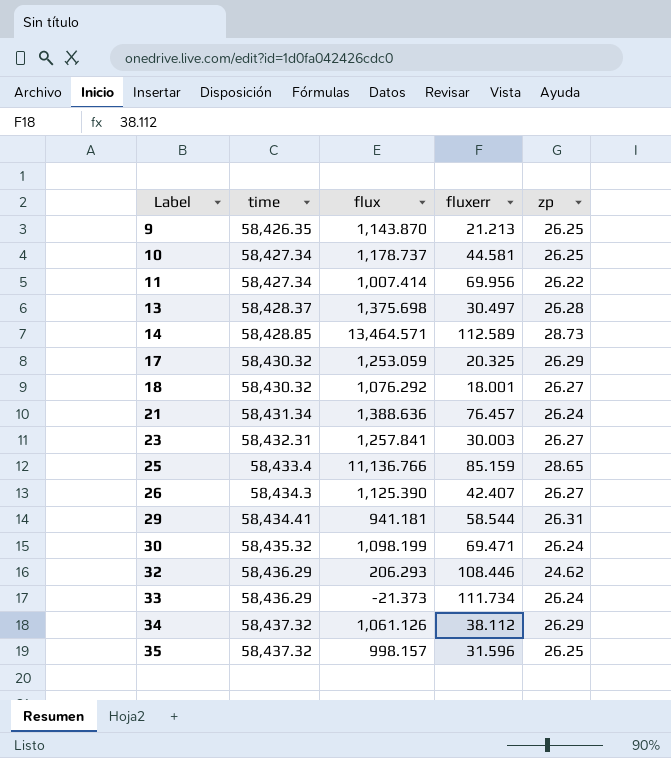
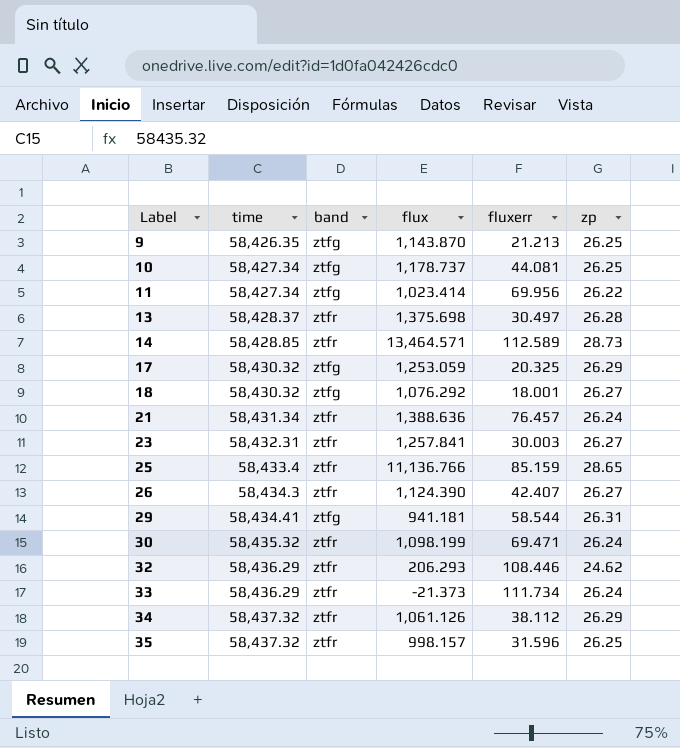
column band | position: none -> 3
10 | fluxerr: 44.581 -> 44.081
11 | flux: 1,007.414 -> 1,023.414
26 | flux: 1,125.390 -> 1,124.390

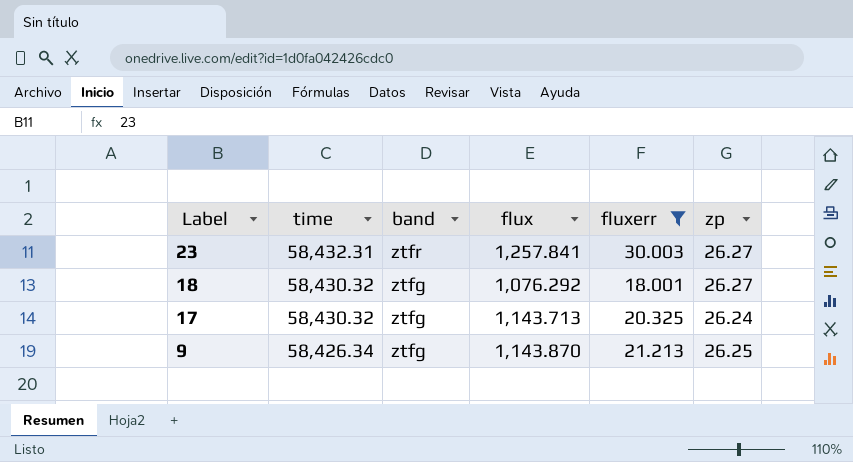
filter: none -> fluxerr <= 30.003
row order: Label ascending -> Label descending
17 | flux: 1,253.059 -> 1,143.713
17 | zp: 26.29 -> 26.24
9 | time: 58,426.35 -> 58,426.34

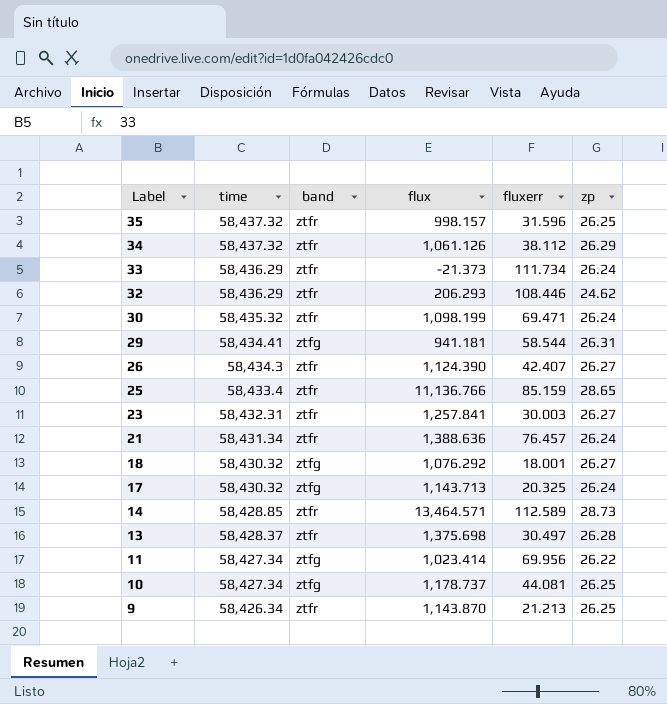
filter: fluxerr <= 30.003 -> none
9 | band: ztfg -> ztfr

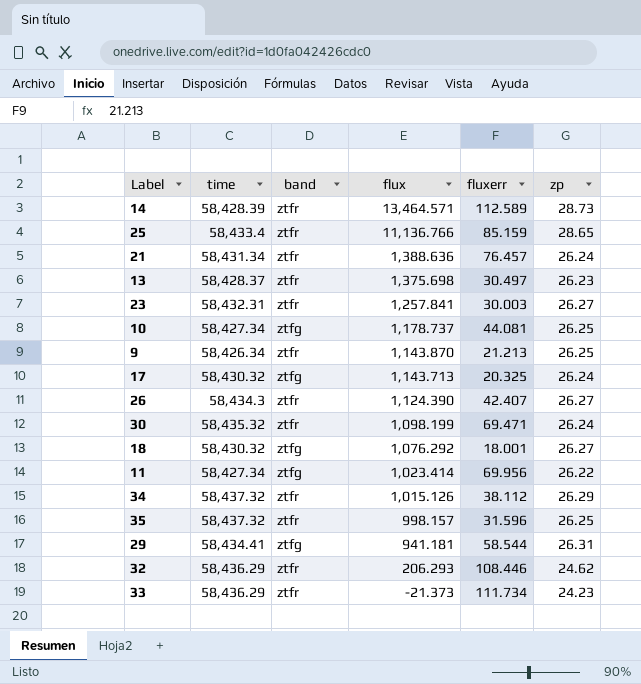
row order: Label descending -> flux descending
14 | time: 58,428.85 -> 58,428.39
13 | zp: 26.28 -> 26.23
34 | flux: 1,061.126 -> 1,015.126
33 | zp: 26.24 -> 24.23

